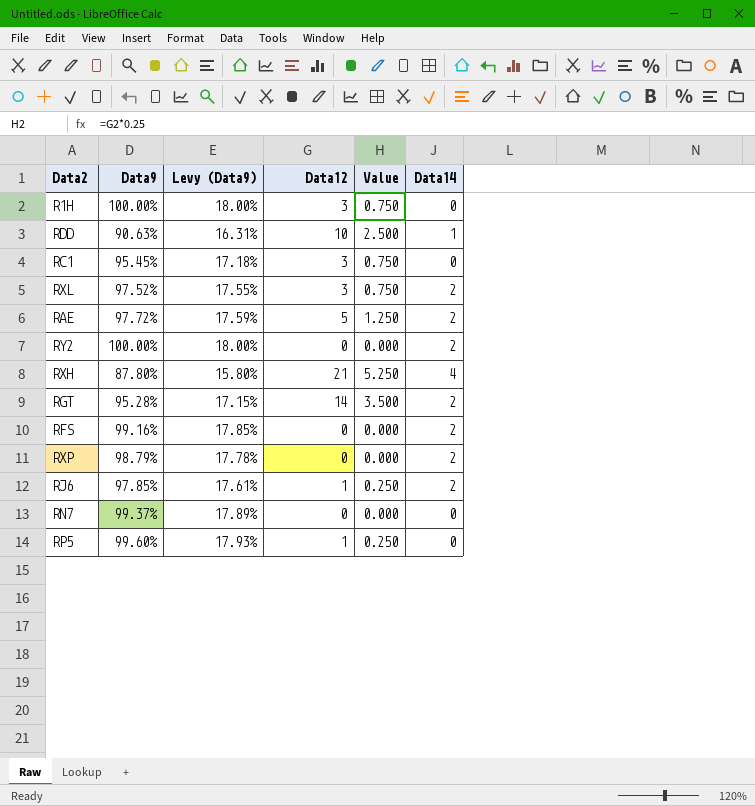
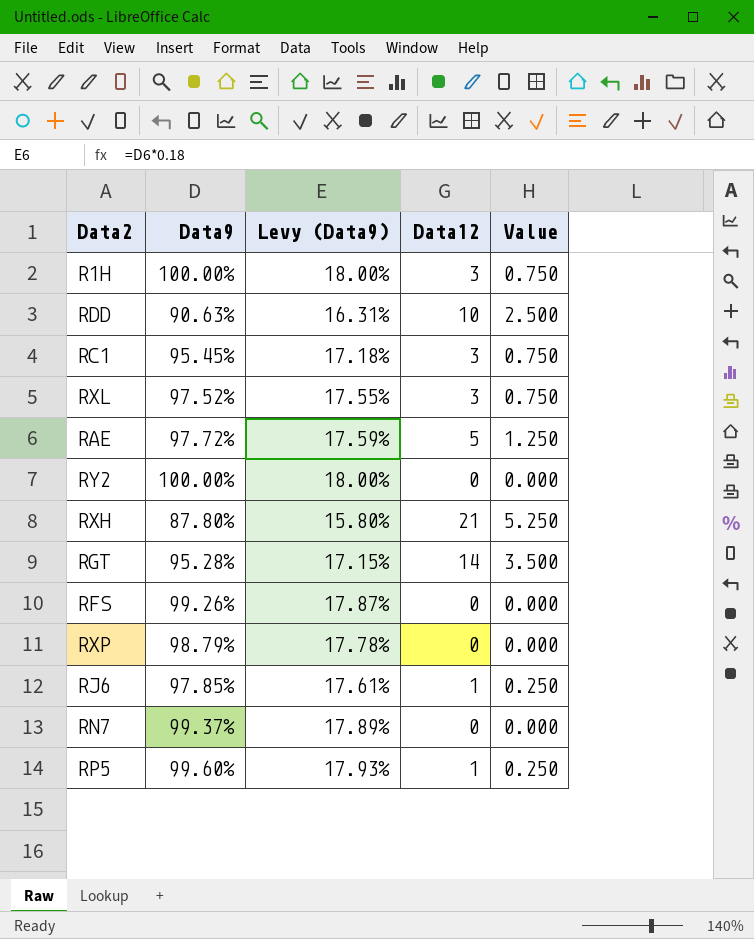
column Data14 | position: 6 -> none
RFS | Data9: 99.16% -> 99.26%
RFS | Levy (Data9): 17.85% -> 17.87%

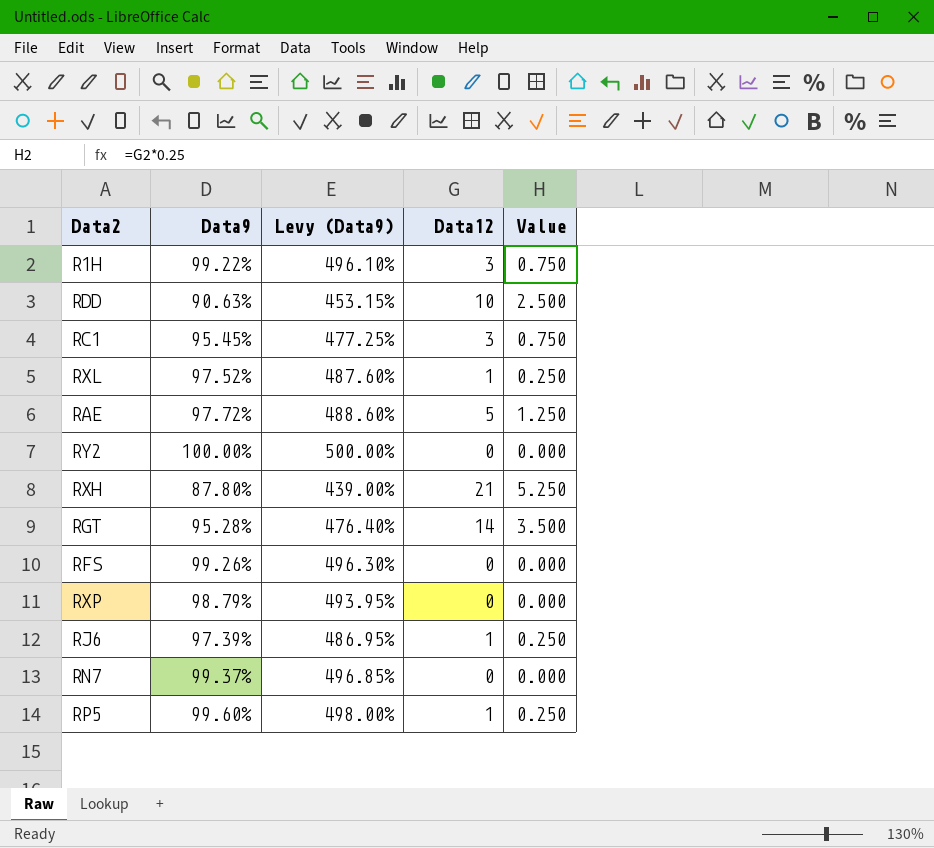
column Levy (Data9) | formula: [Data9] * 0.18 -> [Data9] * 5
R1H | Data9: 100.00% -> 99.22%
RXL | Data12: 3 -> 1
RXL | Value: 0.750 -> 0.250
RJ6 | Data9: 97.85% -> 97.39%

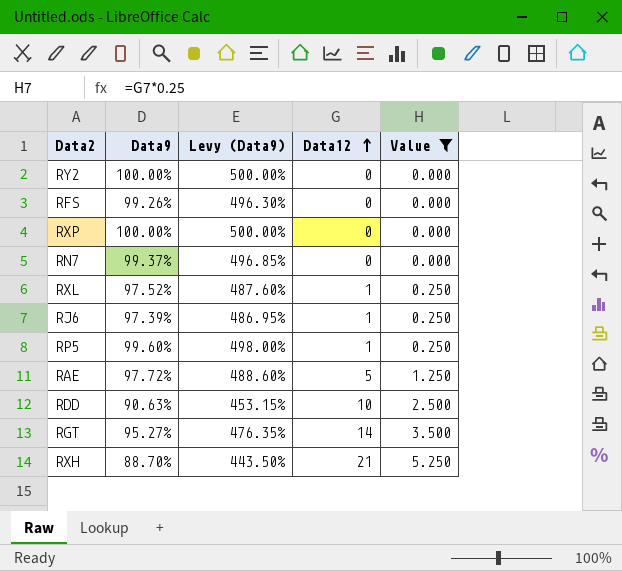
filter: none -> Value != 0.750
row order: none -> Data12 ascending
RXP | Data9: 98.79% -> 100.00%
RXP | Levy (Data9): 493.95% -> 500.00%
RGT | Data9: 95.28% -> 95.27%
RGT | Levy (Data9): 476.40% -> 476.35%
RXH | Data9: 87.80% -> 88.70%
RXH | Levy (Data9): 439.00% -> 443.50%

